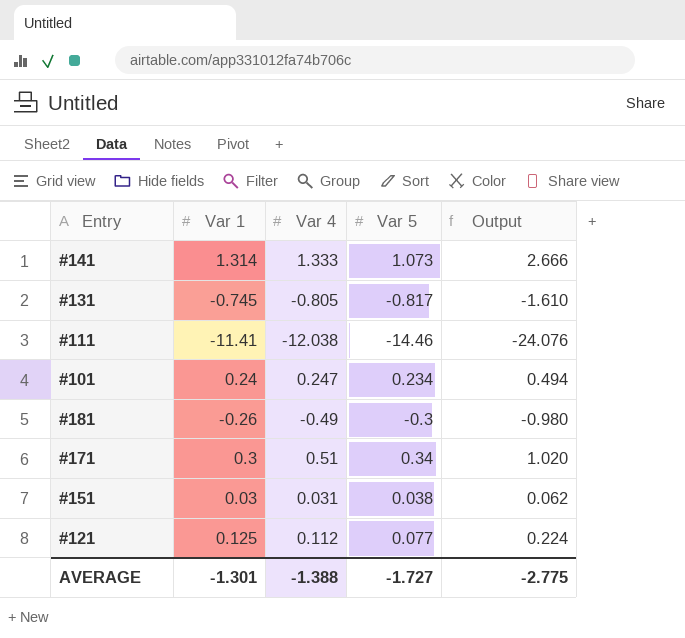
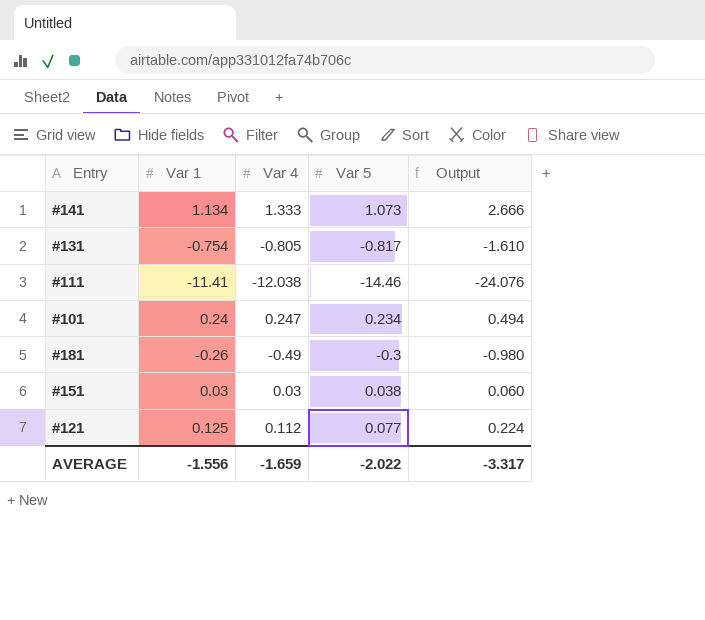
row #171: 0.3 | 0.51 | 0.34 | 1.020 -> none
#141 | Var 1: 1.314 -> 1.134
#131 | Var 1: -0.745 -> -0.754
#151 | Var 4: 0.031 -> 0.03
#151 | Output: 0.062 -> 0.060
AVERAGE | Var 1: -1.301 -> -1.556
AVERAGE | Var 4: -1.388 -> -1.659
AVERAGE | Var 5: -1.727 -> -2.022
AVERAGE | Output: -2.775 -> -3.317

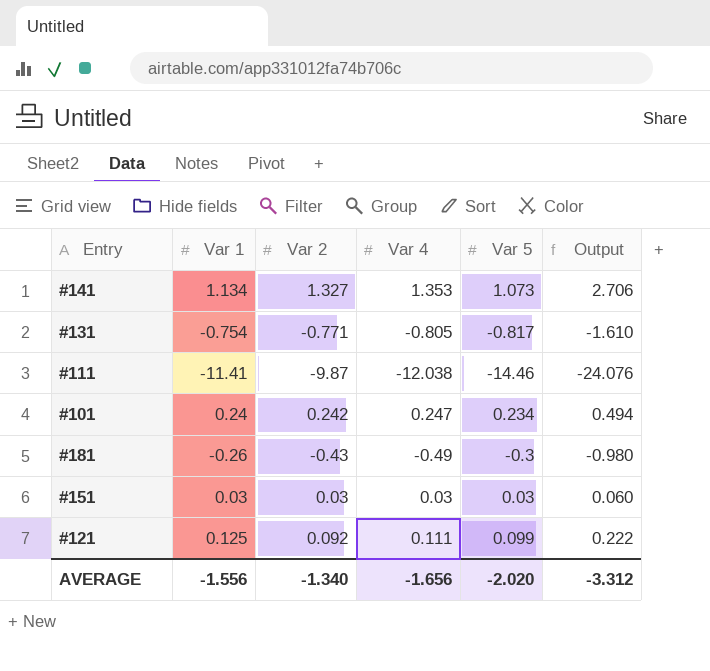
column Var 2 | position: none -> 3
#141 | Var 4: 1.333 -> 1.353
#141 | Output: 2.666 -> 2.706
#151 | Var 5: 0.038 -> 0.03
#121 | Var 4: 0.112 -> 0.111
#121 | Var 5: 0.077 -> 0.099
#121 | Output: 0.224 -> 0.222
AVERAGE | Var 4: -1.659 -> -1.656
AVERAGE | Var 5: -2.022 -> -2.020
AVERAGE | Output: -3.317 -> -3.312

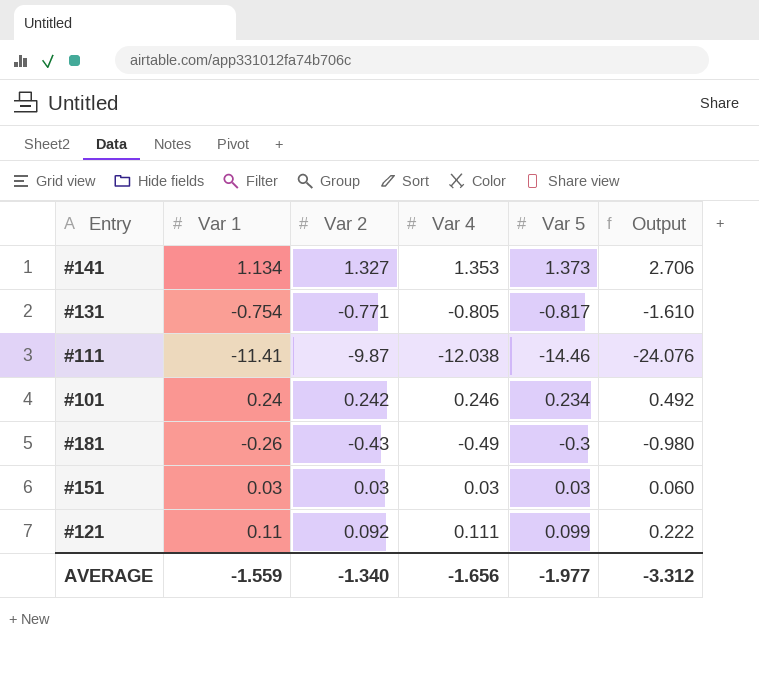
#141 | Var 5: 1.073 -> 1.373
#101 | Var 4: 0.247 -> 0.246
#101 | Output: 0.494 -> 0.492
#121 | Var 1: 0.125 -> 0.11
AVERAGE | Var 1: -1.556 -> -1.559
AVERAGE | Var 5: -2.020 -> -1.977

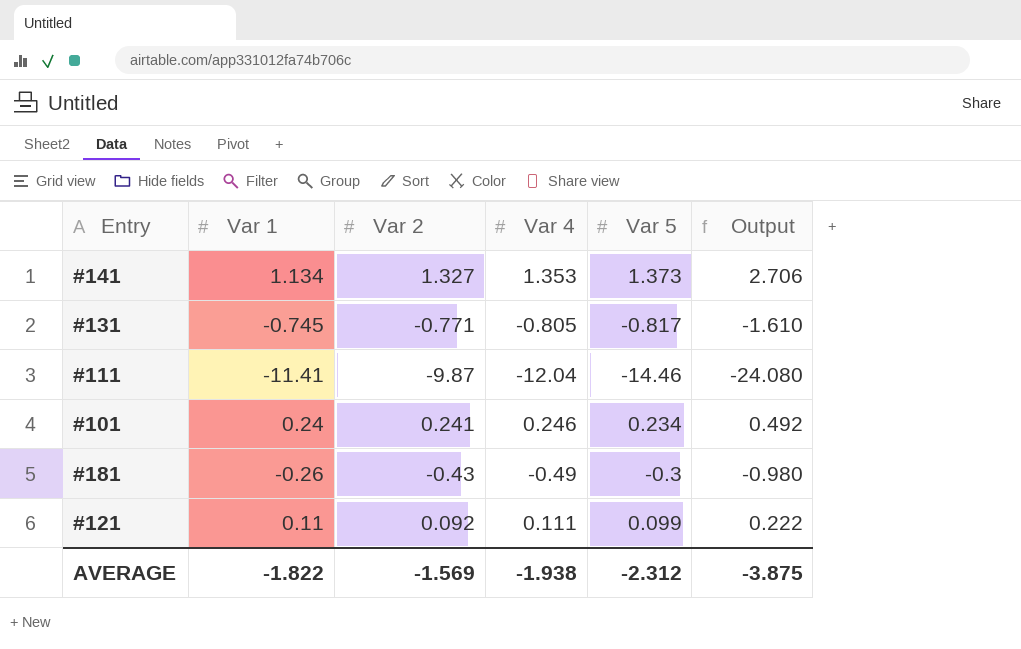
row #151: 0.03 | 0.03 | 0.03 | 0.03 | 0.060 -> none
#131 | Var 1: -0.754 -> -0.745
#111 | Var 4: -12.038 -> -12.04
#111 | Output: -24.076 -> -24.080
#101 | Var 2: 0.242 -> 0.241
AVERAGE | Var 1: -1.559 -> -1.822
AVERAGE | Var 2: -1.340 -> -1.569
AVERAGE | Var 4: -1.656 -> -1.938
AVERAGE | Var 5: -1.977 -> -2.312
AVERAGE | Output: -3.312 -> -3.875

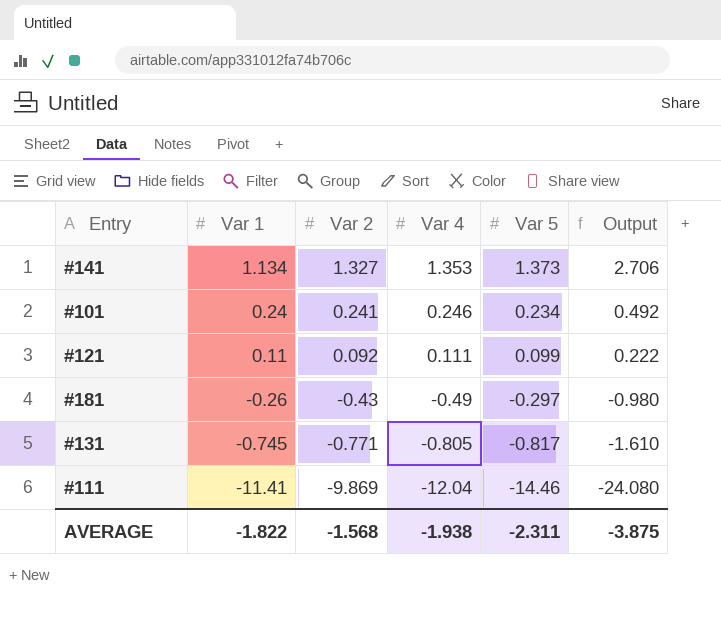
row order: none -> Var 1 descending
#181 | Var 5: -0.3 -> -0.297
#111 | Var 2: -9.87 -> -9.869
AVERAGE | Var 2: -1.569 -> -1.568
AVERAGE | Var 5: -2.312 -> -2.311

